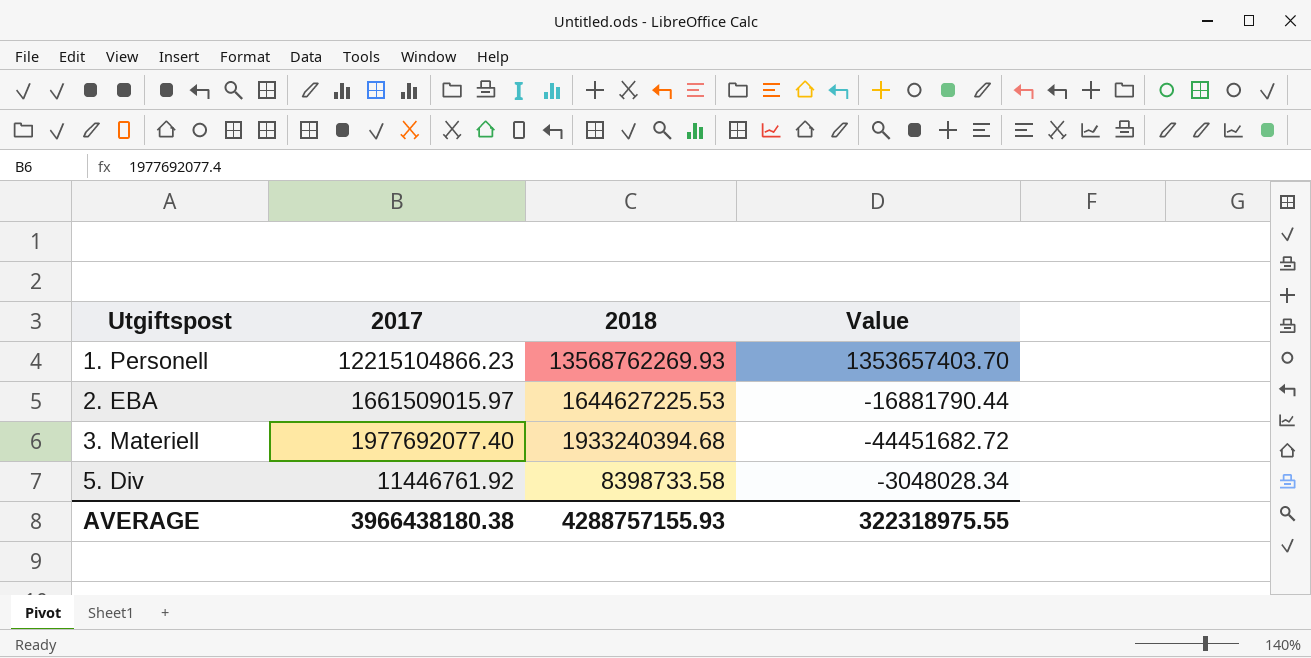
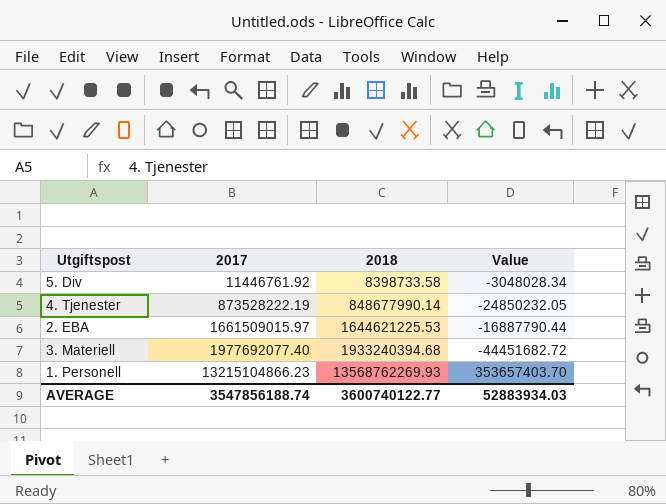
row order: Utgiftspost ascending -> 2017 ascending
row 4. Tjenester: none -> 873528222.19 | 848677990.14 | -24850232.05
2. EBA | 2018: 1644627225.53 -> 1644621225.53
2. EBA | Value: -16881790.44 -> -16887790.44
1. Personell | 2017: 12215104866.23 -> 13215104866.23
1. Personell | Value: 1353657403.70 -> 353657403.70
AVERAGE | 2017: 3966438180.38 -> 3547856188.74
AVERAGE | 2018: 4288757155.93 -> 3600740122.77
AVERAGE | Value: 322318975.55 -> 52883934.03

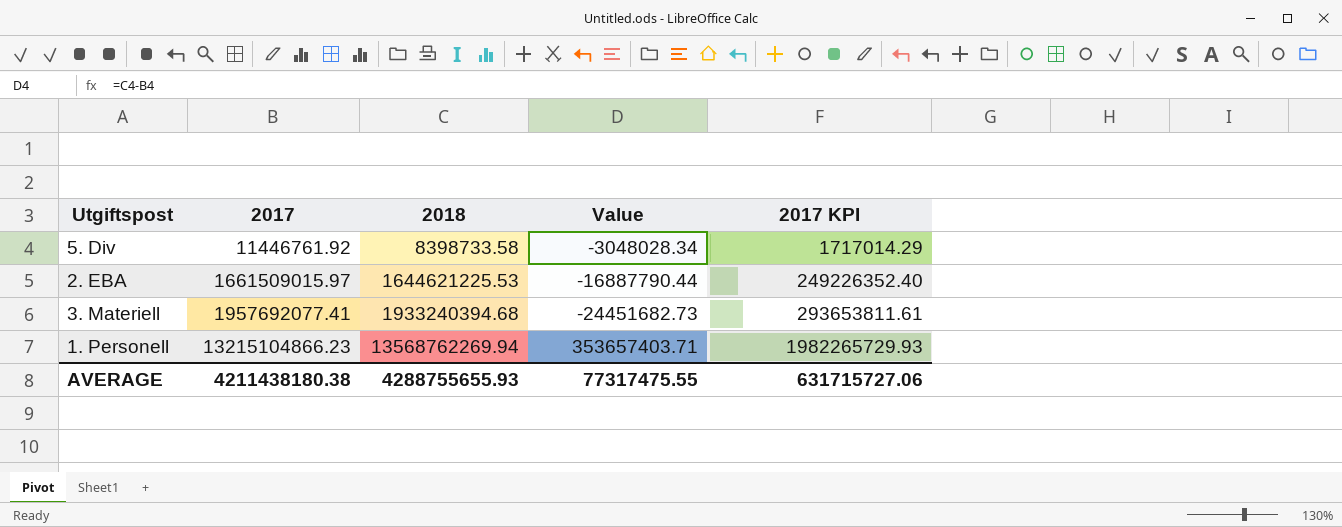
column 2017 KPI | formula: none -> [2017] * 0.15
row 4. Tjenester: 873528222.19 | 848677990.14 | -24850232.05 -> none
3. Materiell | 2017: 1977692077.40 -> 1957692077.41
3. Materiell | Value: -44451682.72 -> -24451682.73
1. Personell | 2018: 13568762269.93 -> 13568762269.94
1. Personell | Value: 353657403.70 -> 353657403.71
AVERAGE | 2017: 3547856188.74 -> 4211438180.38
AVERAGE | 2018: 3600740122.77 -> 4288755655.93
AVERAGE | Value: 52883934.03 -> 77317475.55

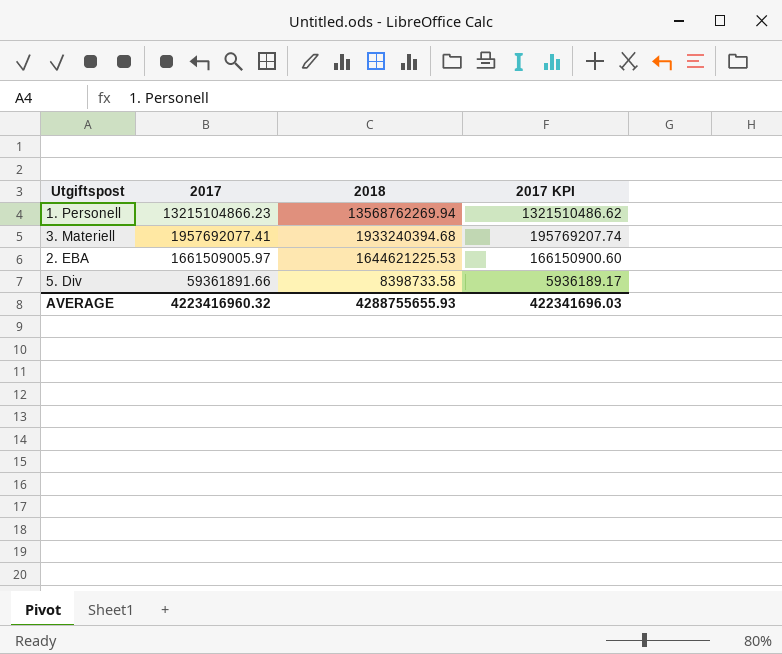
row order: 2017 ascending -> 2017 descending
column Value | formula: [2018] - [2017] -> none
column 2017 KPI | formula: [2017] * 0.15 -> [2017] * 0.1
2. EBA | 2017: 1661509015.97 -> 1661509005.97
5. Div | 2017: 11446761.92 -> 59361891.66
AVERAGE | 2017: 4211438180.38 -> 4223416960.32
AVERAGE | 2017 KPI: 631715727.06 -> 422341696.03

